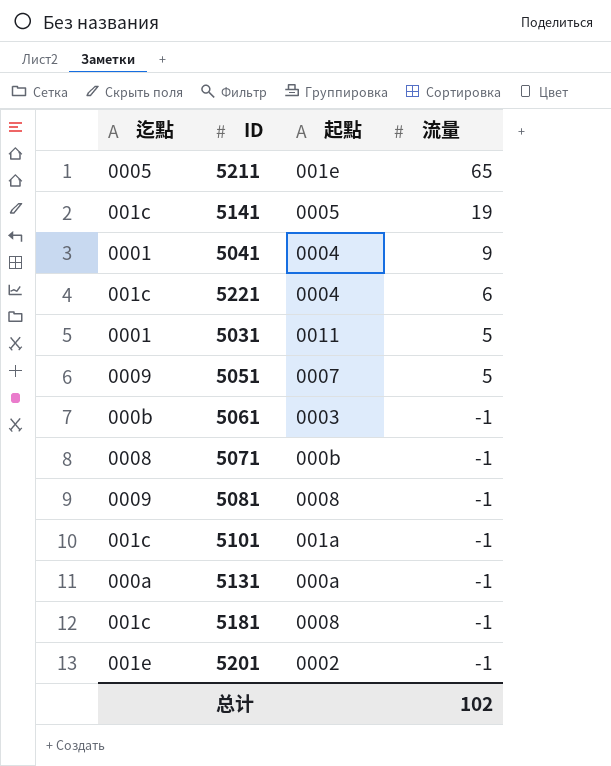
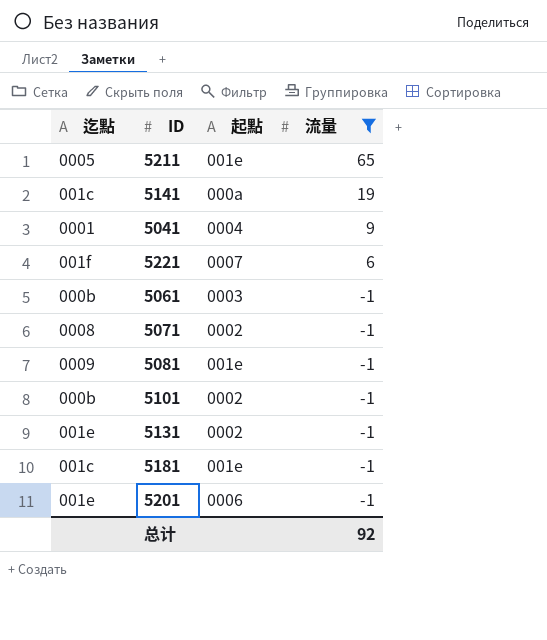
filter: none -> 流量 != 5
5141 | 起點: 0005 -> 000a
5221 | 迄點: 001c -> 001f
5221 | 起點: 0004 -> 0007
5071 | 起點: 000b -> 0002
5081 | 起點: 0008 -> 001e
5101 | 迄點: 001c -> 000b
5101 | 起點: 001a -> 0002
5131 | 迄點: 000a -> 001e
5131 | 起點: 000a -> 0002
5181 | 起點: 0008 -> 001e
5201 | 起點: 0002 -> 0006
总计 | 流量: 102 -> 92

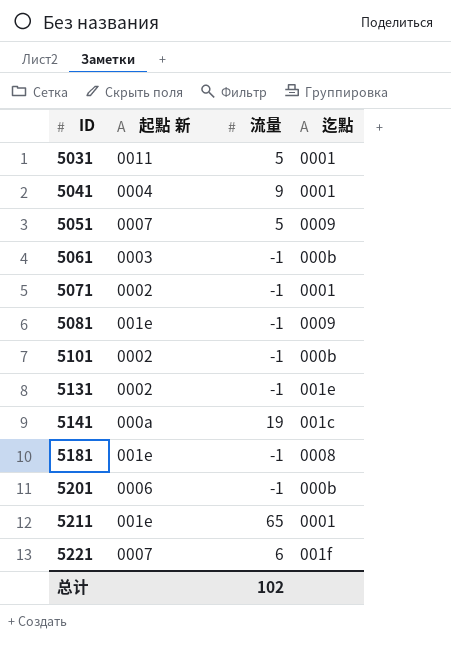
filter: 流量 != 5 -> none
row order: 流量 descending -> ID ascending
column name: 起點 -> 起點 新
column 迄點 | position: 1 -> 4
5071 | 迄點: 0008 -> 0001
5181 | 迄點: 001c -> 0008
5201 | 迄點: 001e -> 000b
5211 | 迄點: 0005 -> 0001
总计 | 流量: 92 -> 102

